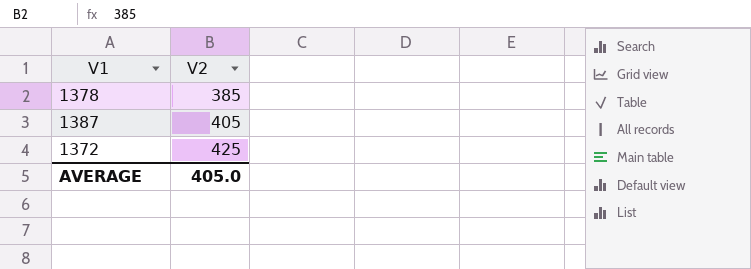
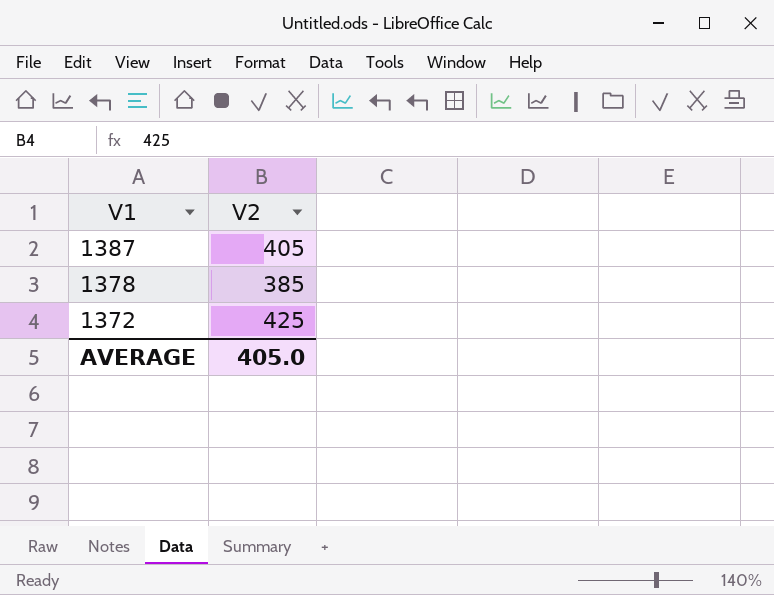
row order: V2 ascending -> V1 descending

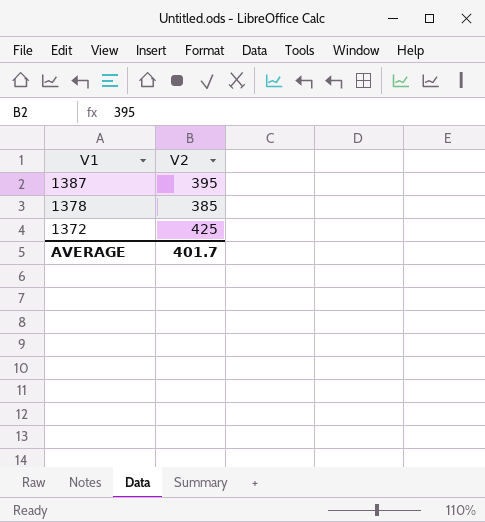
1387 | V2: 405 -> 395
AVERAGE | V2: 405.0 -> 401.7

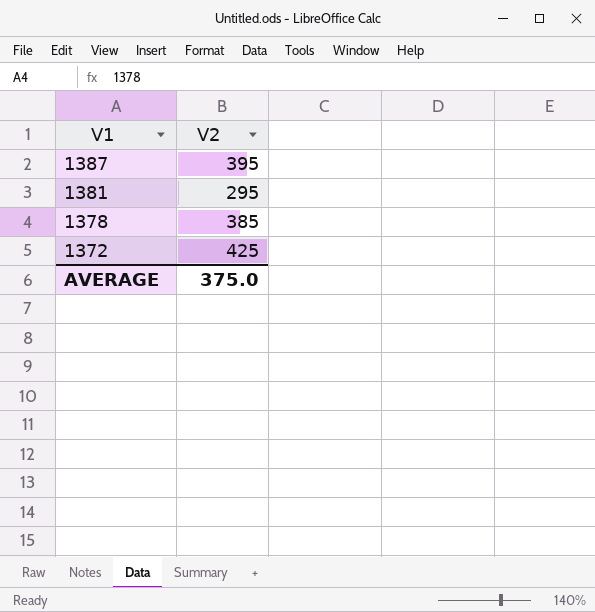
row 1381: none -> 295
AVERAGE | V2: 401.7 -> 375.0

